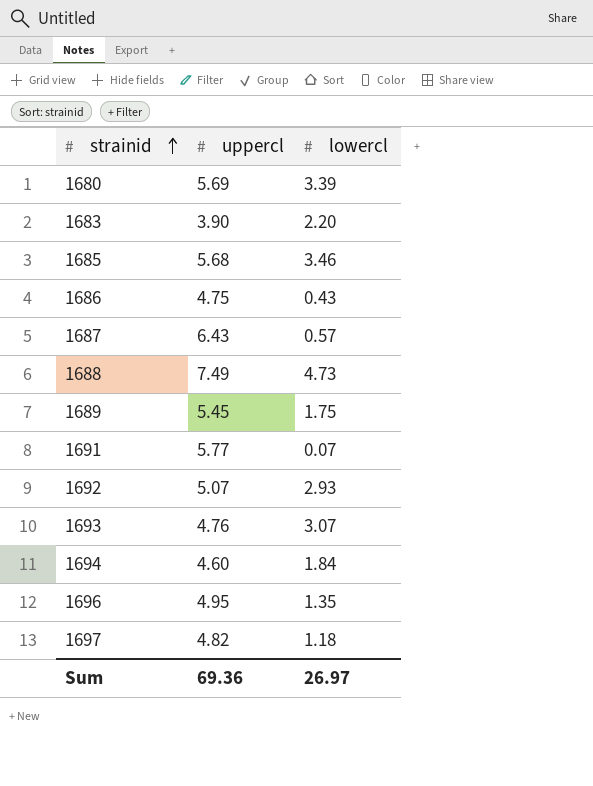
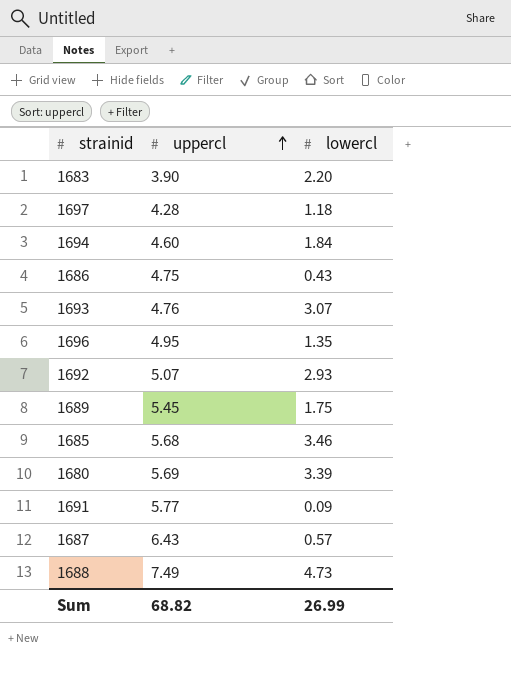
row order: strainid ascending -> uppercl ascending
1697 | uppercl: 4.82 -> 4.28
1691 | lowercl: 0.07 -> 0.09
Sum | uppercl: 69.36 -> 68.82
Sum | lowercl: 26.97 -> 26.99

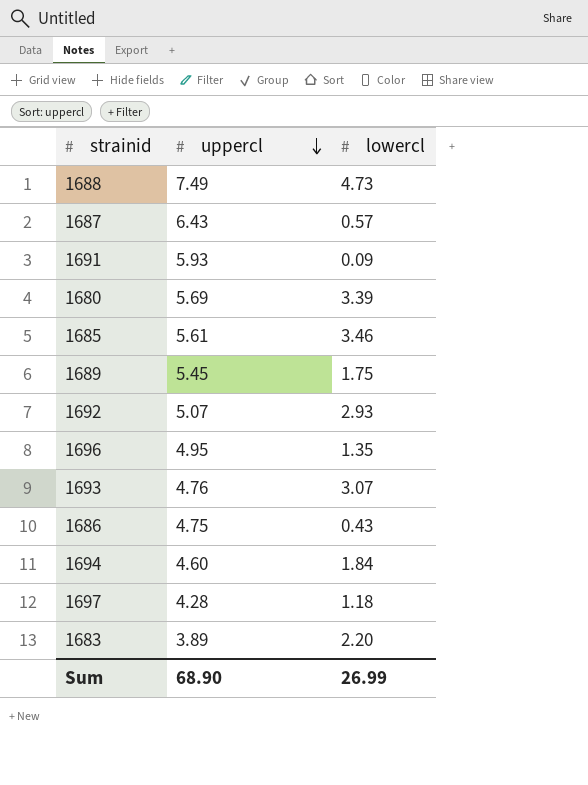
row order: uppercl ascending -> uppercl descending
1691 | uppercl: 5.77 -> 5.93
1685 | uppercl: 5.68 -> 5.61
1683 | uppercl: 3.90 -> 3.89
Sum | uppercl: 68.82 -> 68.90

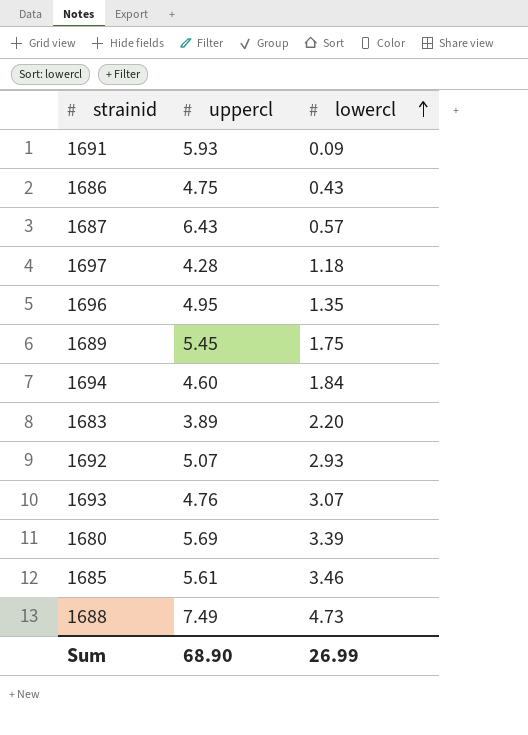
row order: uppercl descending -> lowercl ascending

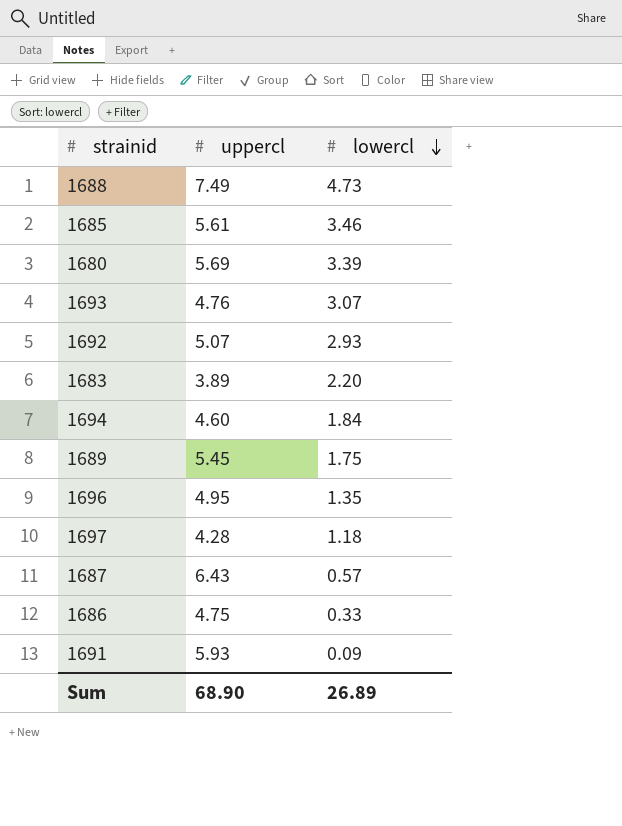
row order: lowercl ascending -> lowercl descending
1686 | lowercl: 0.43 -> 0.33
Sum | lowercl: 26.99 -> 26.89

